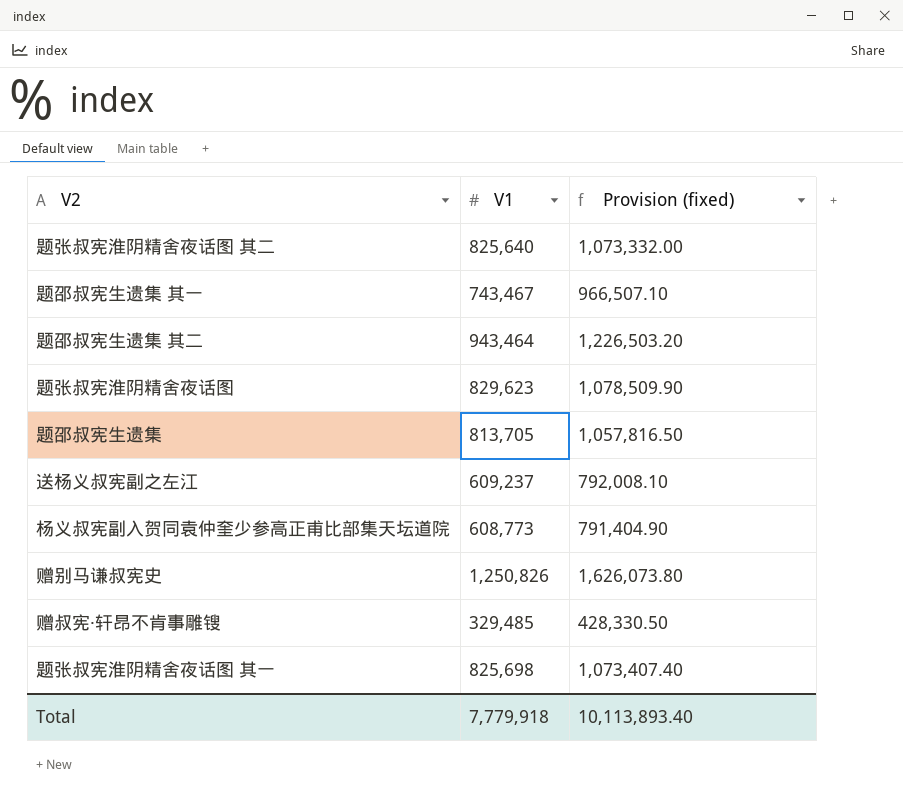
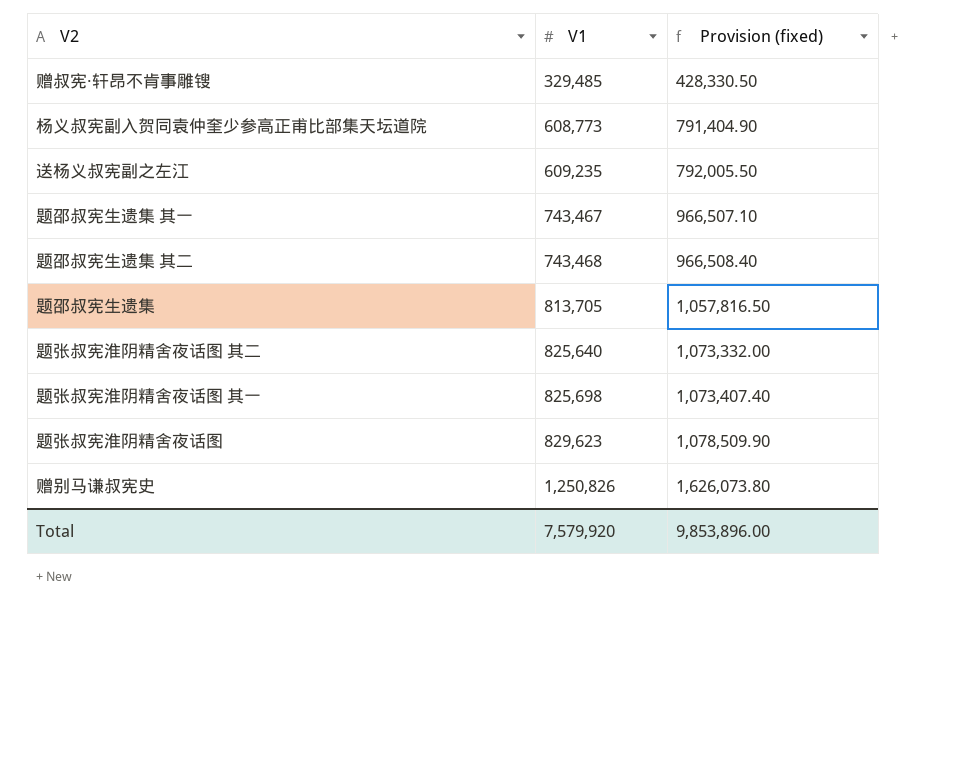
row order: none -> V1 ascending
送杨义叔宪副之左江 | V1: 609,237 -> 609,235
送杨义叔宪副之左江 | Provision (fixed): 792,008.10 -> 792,005.50
题邵叔宪生遗集 其二 | V1: 943,464 -> 743,468
题邵叔宪生遗集 其二 | Provision (fixed): 1,226,503.20 -> 966,508.40
Total | V1: 7,779,918 -> 7,579,920
Total | Provision (fixed): 10,113,893.40 -> 9,853,896.00

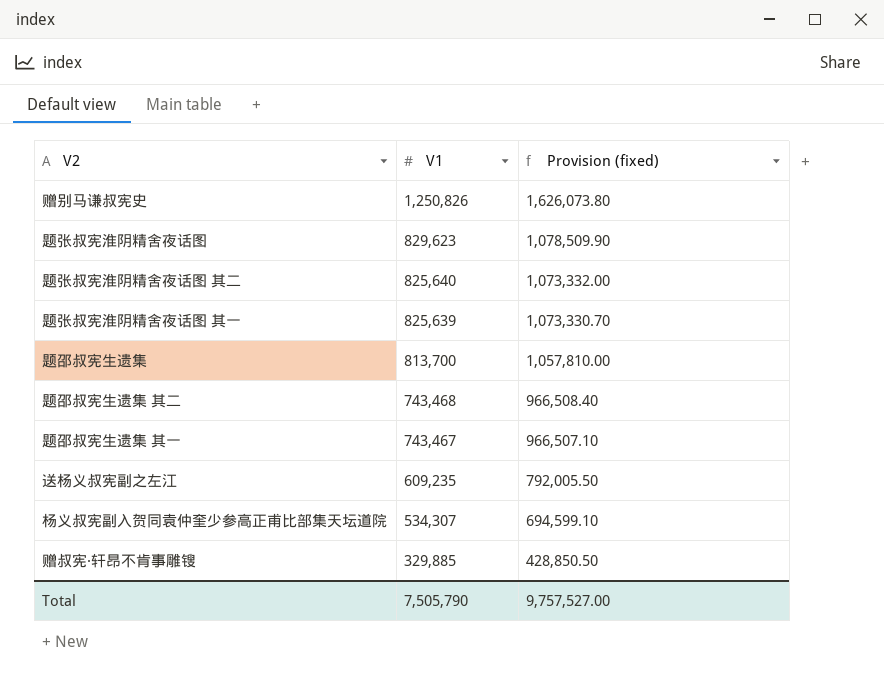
row order: V1 ascending -> V1 descending
题张叔宪淮阴精舍夜话图 其一 | V1: 825,698 -> 825,639
题张叔宪淮阴精舍夜话图 其一 | Provision (fixed): 1,073,407.40 -> 1,073,330.70
题邵叔宪生遗集 | V1: 813,705 -> 813,700
题邵叔宪生遗集 | Provision (fixed): 1,057,816.50 -> 1,057,810.00
杨义叔宪副入贺同袁仲奎少参高正甫比部集天坛道院 | V1: 608,773 -> 534,307
杨义叔宪副入贺同袁仲奎少参高正甫比部集天坛道院 | Provision (fixed): 791,404.90 -> 694,599.10
赠叔宪·轩昂不肯事雕锼 | V1: 329,485 -> 329,885
赠叔宪·轩昂不肯事雕锼 | Provision (fixed): 428,330.50 -> 428,850.50
Total | V1: 7,579,920 -> 7,505,790
Total | Provision (fixed): 9,853,896.00 -> 9,757,527.00

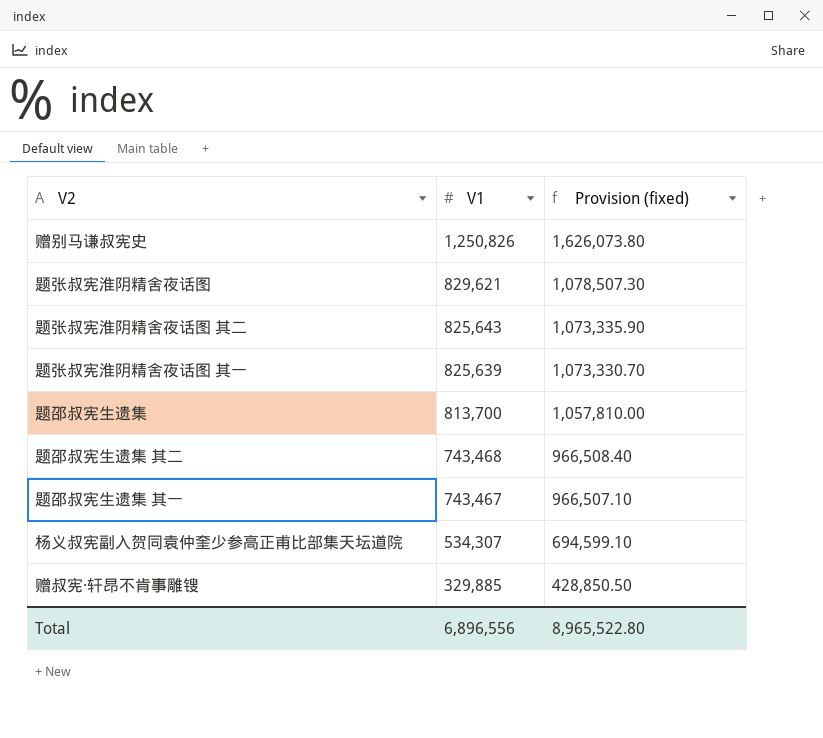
row 送杨义叔宪副之左江: 609,235 | 792,005.50 -> none
题张叔宪淮阴精舍夜话图 | V1: 829,623 -> 829,621
题张叔宪淮阴精舍夜话图 | Provision (fixed): 1,078,509.90 -> 1,078,507.30
题张叔宪淮阴精舍夜话图 其二 | V1: 825,640 -> 825,643
题张叔宪淮阴精舍夜话图 其二 | Provision (fixed): 1,073,332.00 -> 1,073,335.90
Total | V1: 7,505,790 -> 6,896,556
Total | Provision (fixed): 9,757,527.00 -> 8,965,522.80

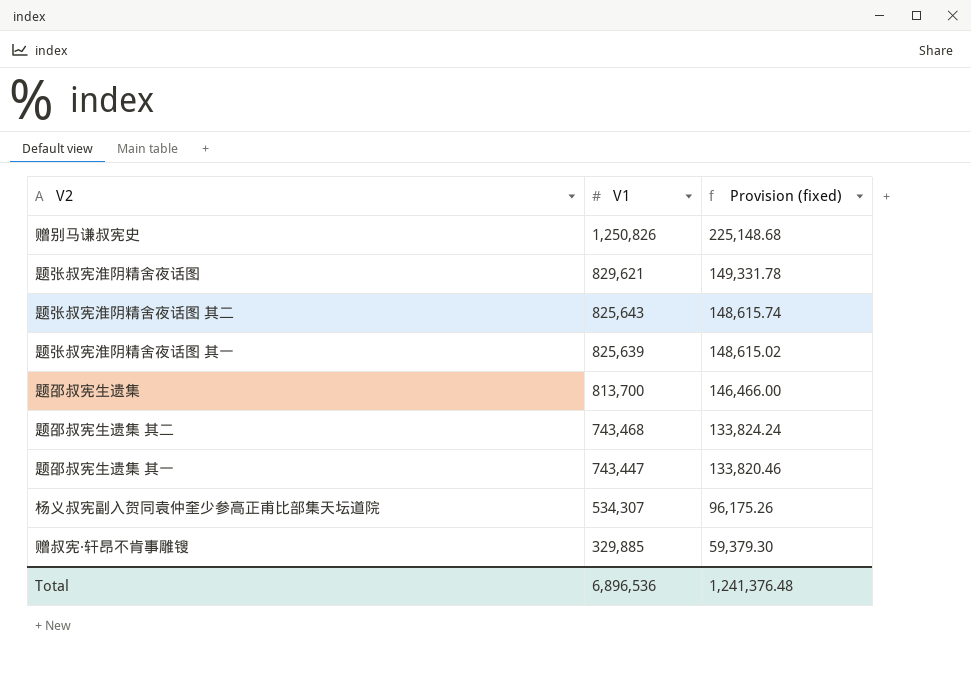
column Provision (fixed) | formula: [V1] * 1.3 -> [V1] * 0.18
题邵叔宪生遗集 其一 | V1: 743,467 -> 743,447
Total | V1: 6,896,556 -> 6,896,536
Total | Provision (fixed): 8,965,522.80 -> 1,241,376.48

